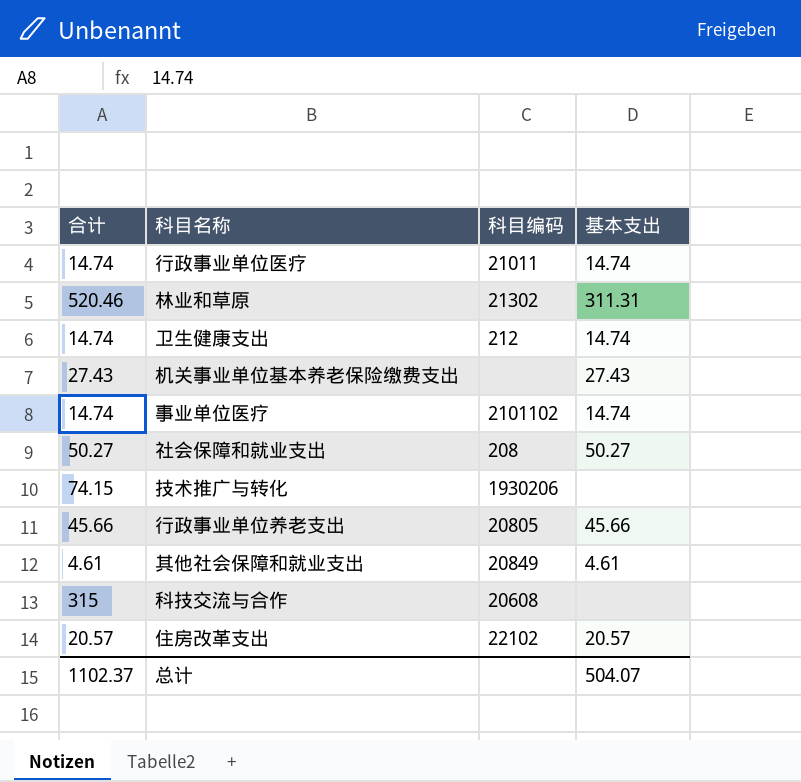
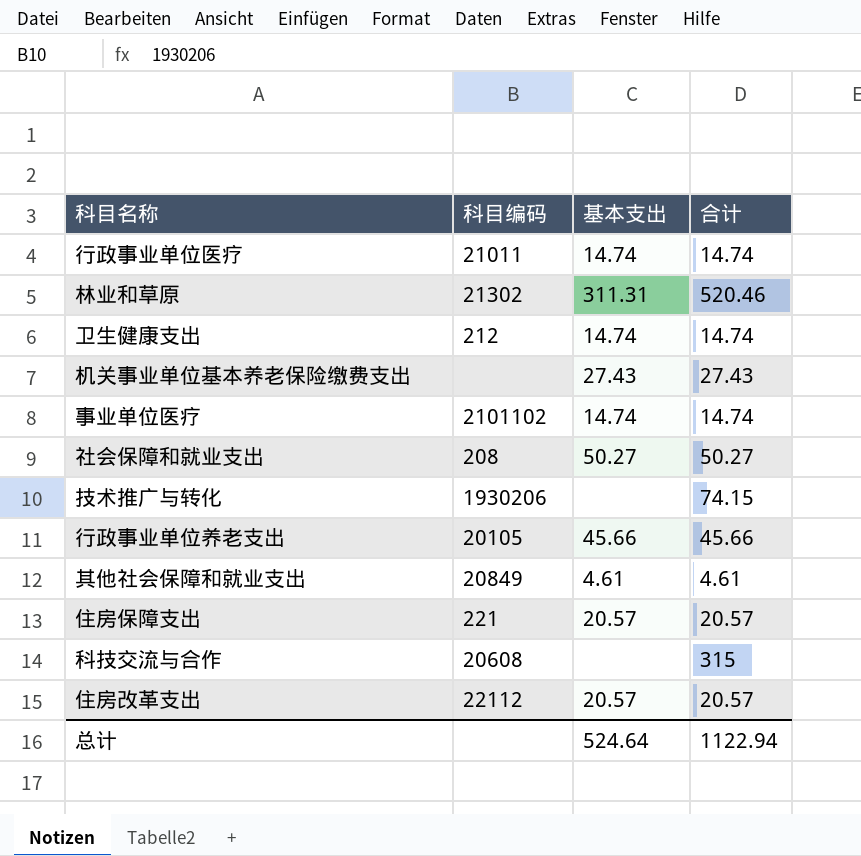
column 合计 | position: 1 -> 4
行政事业单位养老支出 | 科目编码: 20805 -> 20105
row 住房保障支出: none -> 221 | 20.57 | 20.57
住房改革支出 | 科目编码: 22102 -> 22112
总计 | 基本支出: 504.07 -> 524.64
总计 | 合计: 1102.37 -> 1122.94

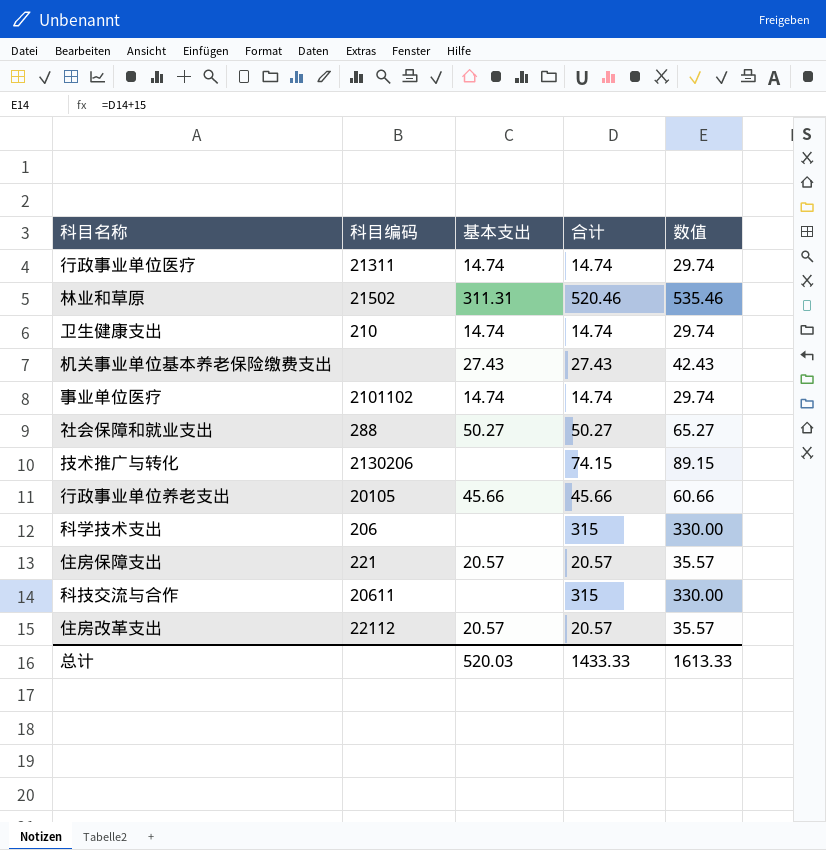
column 数值 | formula: none -> [合计] + 15
row 其他社会保障和就业支出: 20849 | 4.61 | 4.61 -> none
行政事业单位医疗 | 科目编码: 21011 -> 21311
林业和草原 | 科目编码: 21302 -> 21502
卫生健康支出 | 科目编码: 212 -> 210
社会保障和就业支出 | 科目编码: 208 -> 288
技术推广与转化 | 科目编码: 1930206 -> 2130206
row 科学技术支出: none -> 206 | none | 315 | 330.00
科技交流与合作 | 科目编码: 20608 -> 20611
总计 | 基本支出: 524.64 -> 520.03
总计 | 合计: 1122.94 -> 1433.33

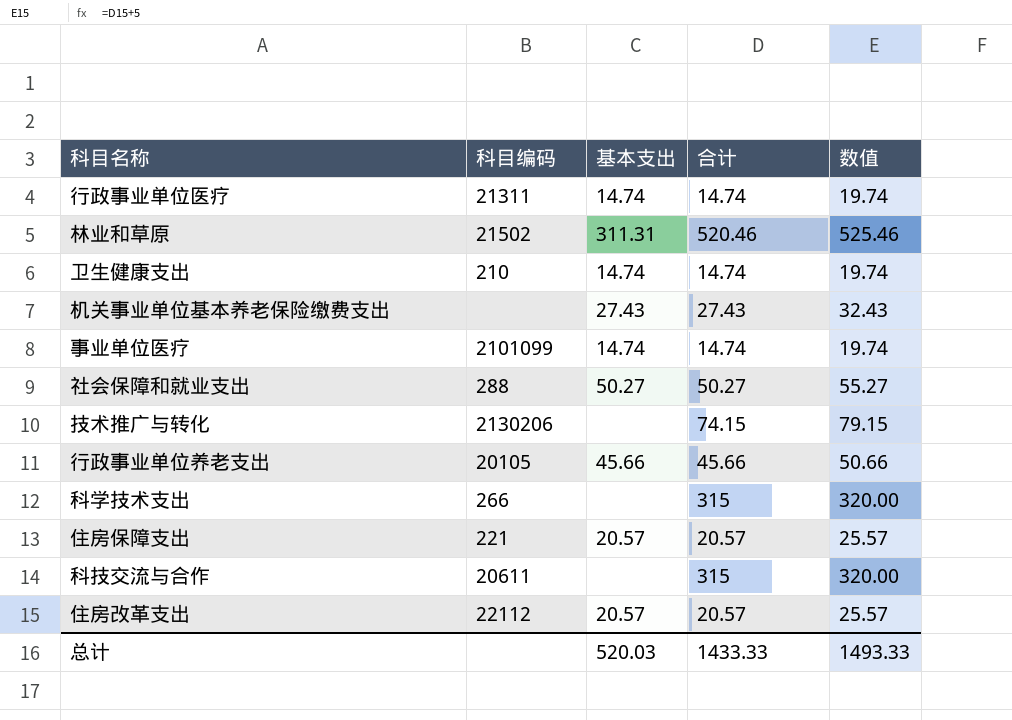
column 数值 | formula: [合计] + 15 -> [合计] + 5
事业单位医疗 | 科目编码: 2101102 -> 2101099
科学技术支出 | 科目编码: 206 -> 266
总计 | 数值: 1613.33 -> 1493.33

